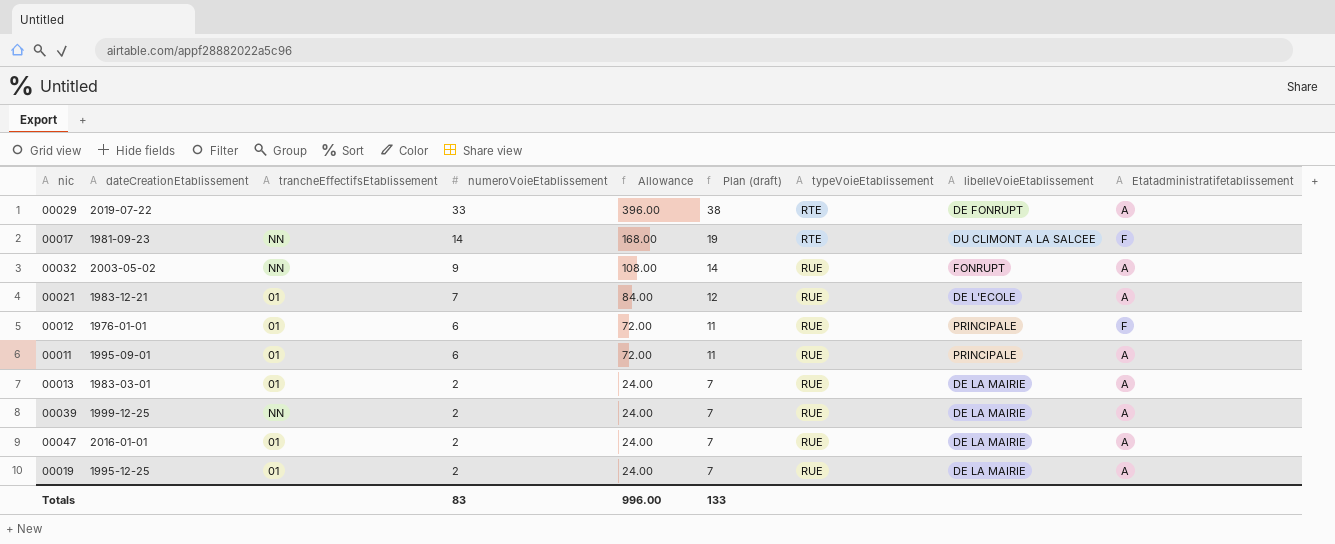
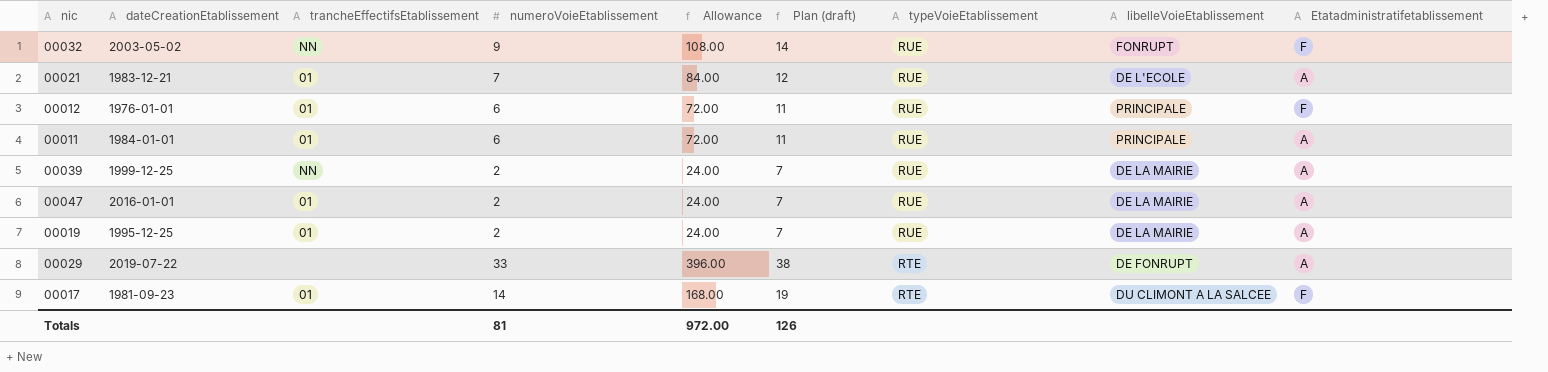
row order: numeroVoieEtablissement descending -> typeVoieEtablissement descending
row 00013: 1983-03-01 | 01 | 2 | 24.00 | 7 | RUE | DE LA MAIRIE | A -> none
00032 | Etatadministratifetablissement: A -> F
00011 | dateCreationEtablissement: 1995-09-01 -> 1984-01-01
00017 | trancheEffectifsEtablissement: NN -> 01
Totals | numeroVoieEtablissement: 83 -> 81
Totals | Allowance: 996.00 -> 972.00
Totals | Plan (draft): 133 -> 126

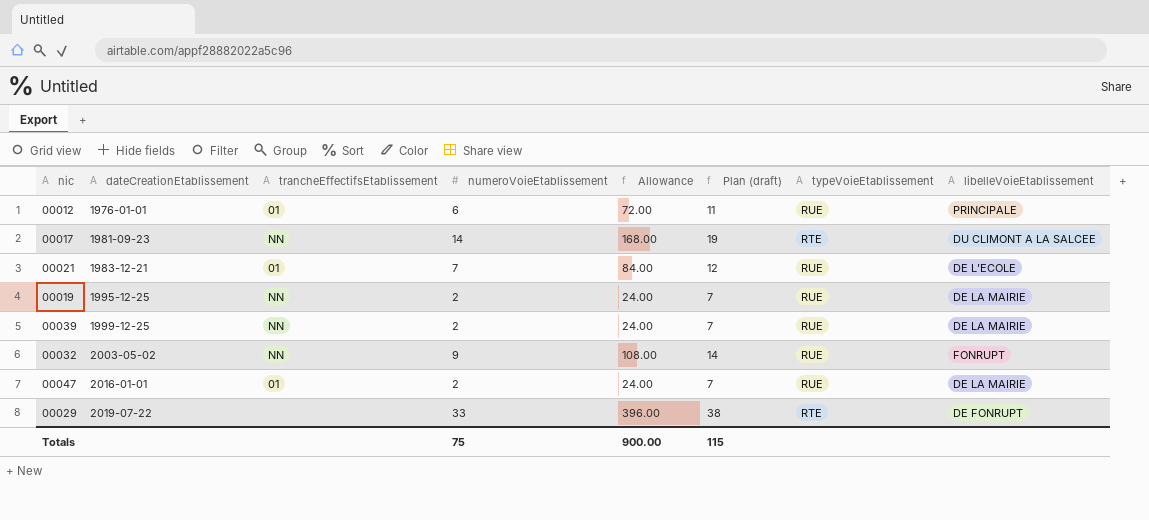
row order: typeVoieEtablissement descending -> dateCreationEtablissement ascending
column Etatadministratifetablissement | position: 9 -> none
row 00011: 1984-01-01 | 01 | 6 | 72.00 | 11 | RUE | PRINCIPALE | A -> none
00017 | trancheEffectifsEtablissement: 01 -> NN
00019 | trancheEffectifsEtablissement: 01 -> NN
Totals | numeroVoieEtablissement: 81 -> 75
Totals | Allowance: 972.00 -> 900.00
Totals | Plan (draft): 126 -> 115

